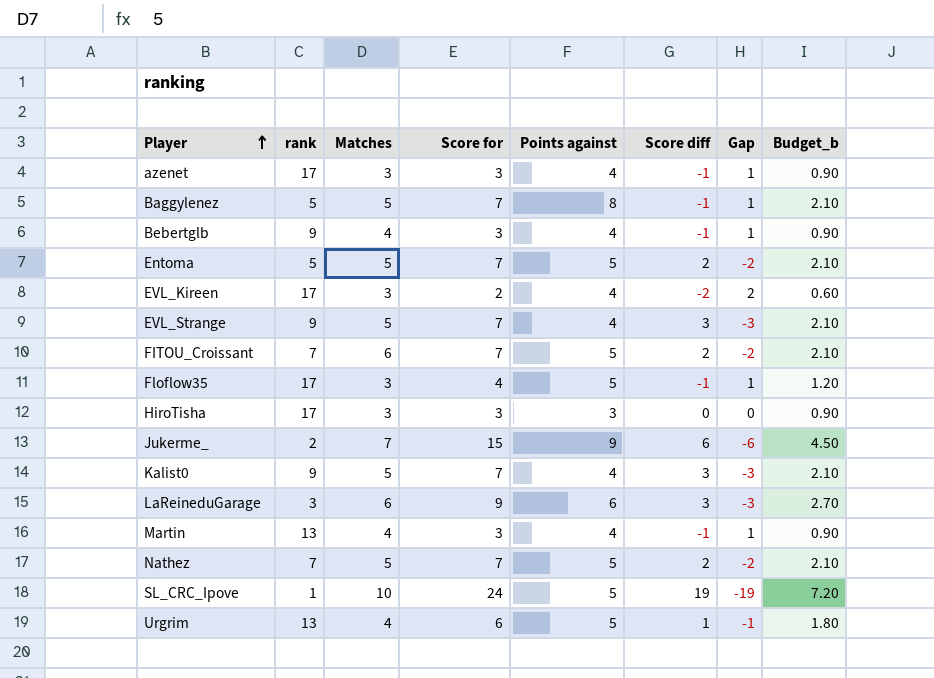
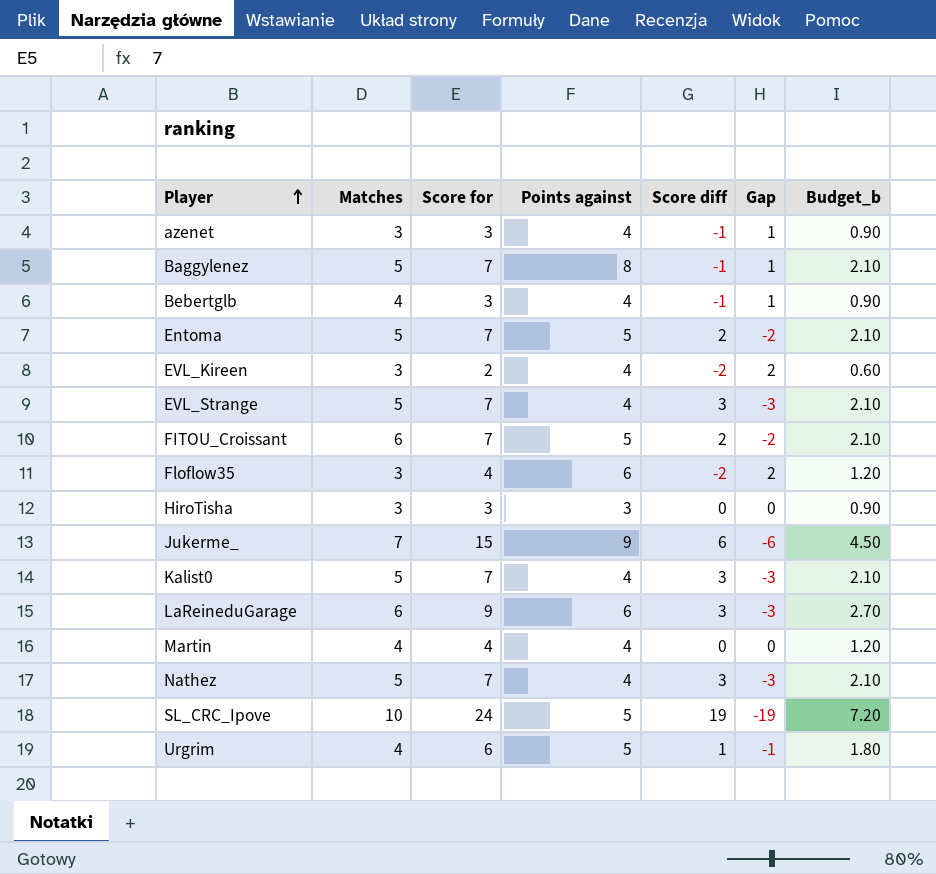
column rank | position: 2 -> none
Floflow35 | Points against: 5 -> 6
Floflow35 | Score diff: -1 -> -2
Floflow35 | Gap: 1 -> 2
Martin | Score for: 3 -> 4
Martin | Score diff: -1 -> 0
Martin | Gap: 1 -> 0
Martin | Budget_b: 0.90 -> 1.20
Nathez | Points against: 5 -> 4
Nathez | Score diff: 2 -> 3
Nathez | Gap: -2 -> -3

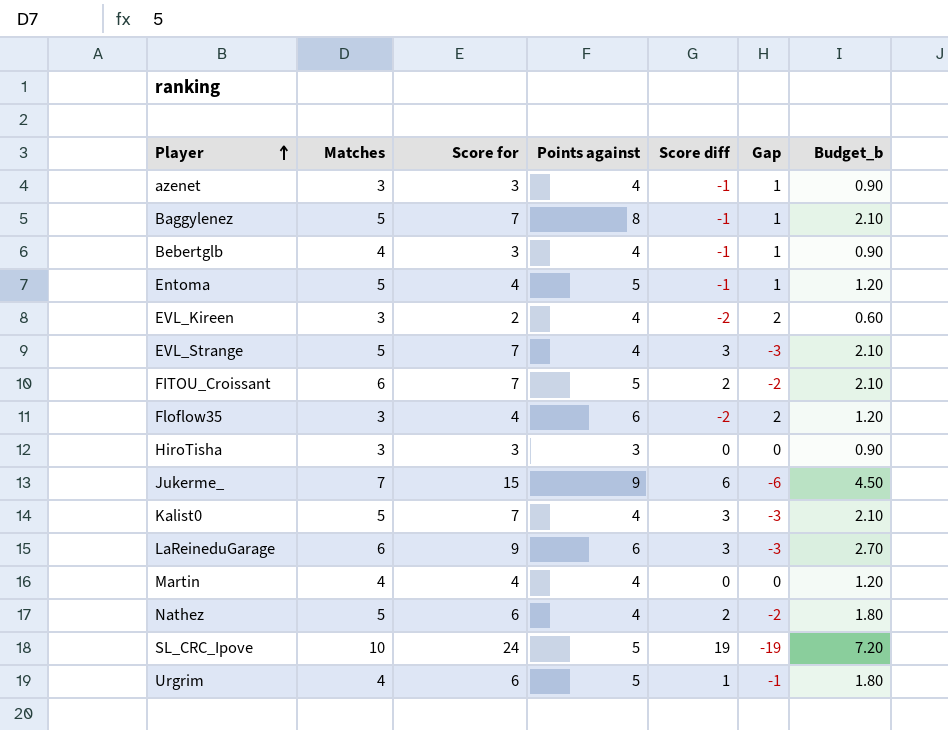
Entoma | Score for: 7 -> 4
Entoma | Score diff: 2 -> -1
Entoma | Gap: -2 -> 1
Entoma | Budget_b: 2.10 -> 1.20
Nathez | Score for: 7 -> 6
Nathez | Score diff: 3 -> 2
Nathez | Gap: -3 -> -2
Nathez | Budget_b: 2.10 -> 1.80

